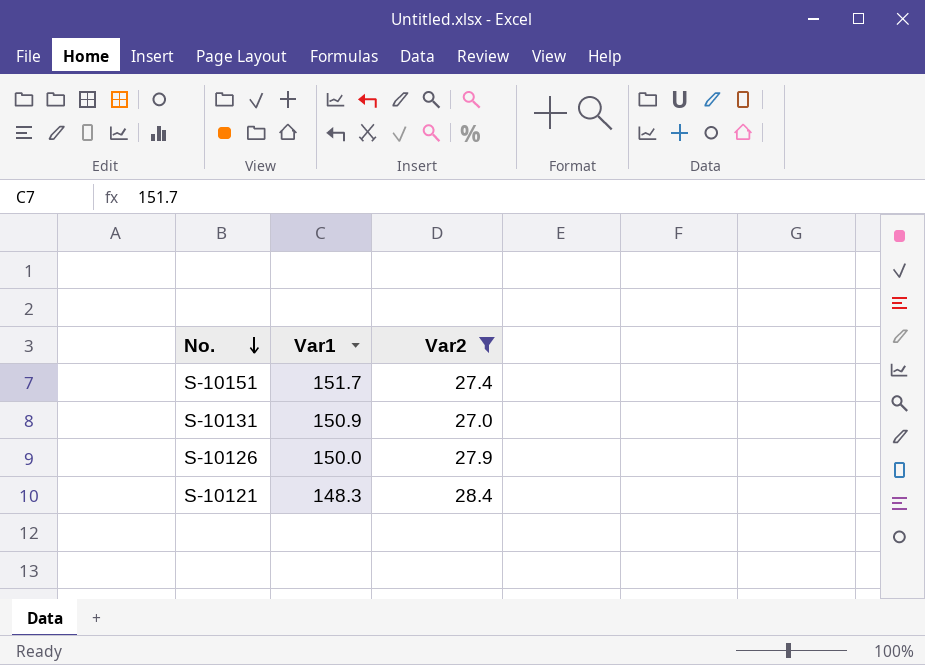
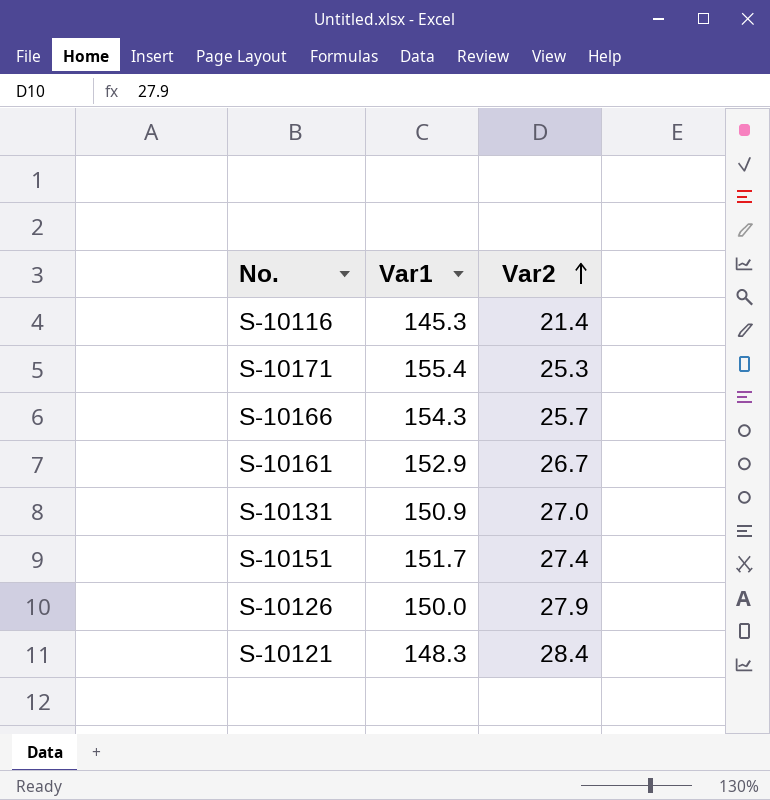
filter: Var2 >= 27.0 -> none
row order: No. descending -> Var2 ascending

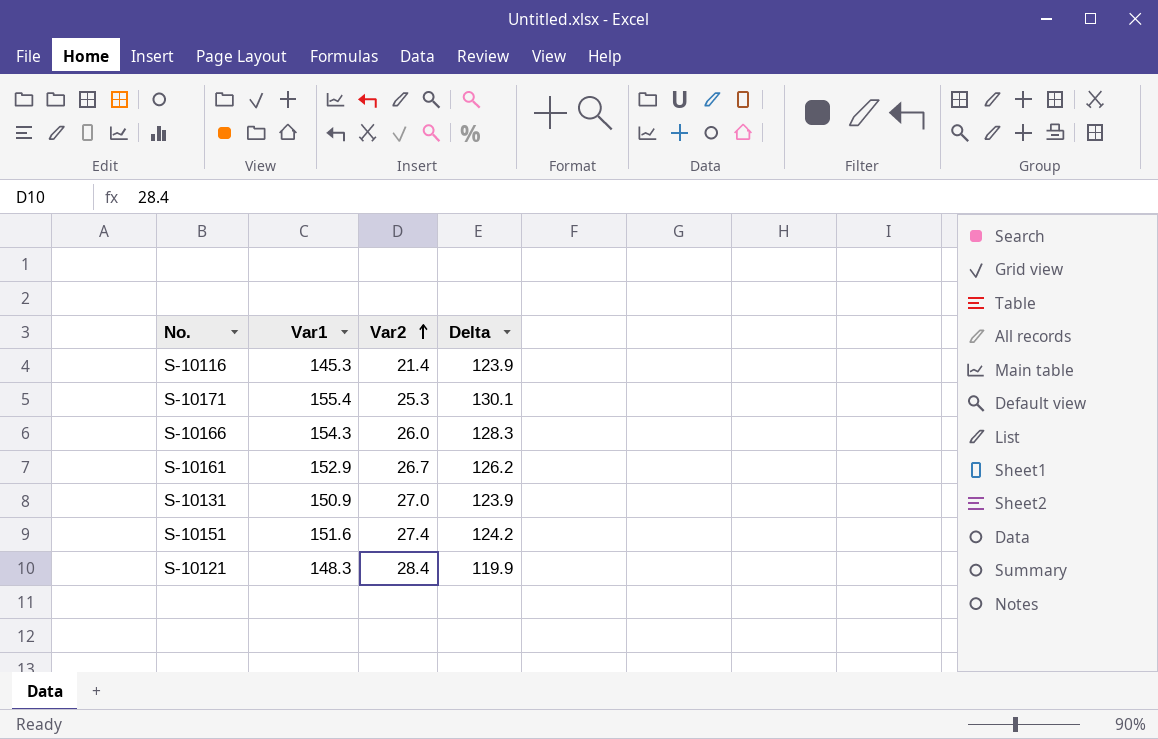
column Delta | formula: none -> [Var1] - [Var2]
row S-10126: 150.0 | 27.9 -> none
S-10166 | Var2: 25.7 -> 26.0
S-10151 | Var1: 151.7 -> 151.6

